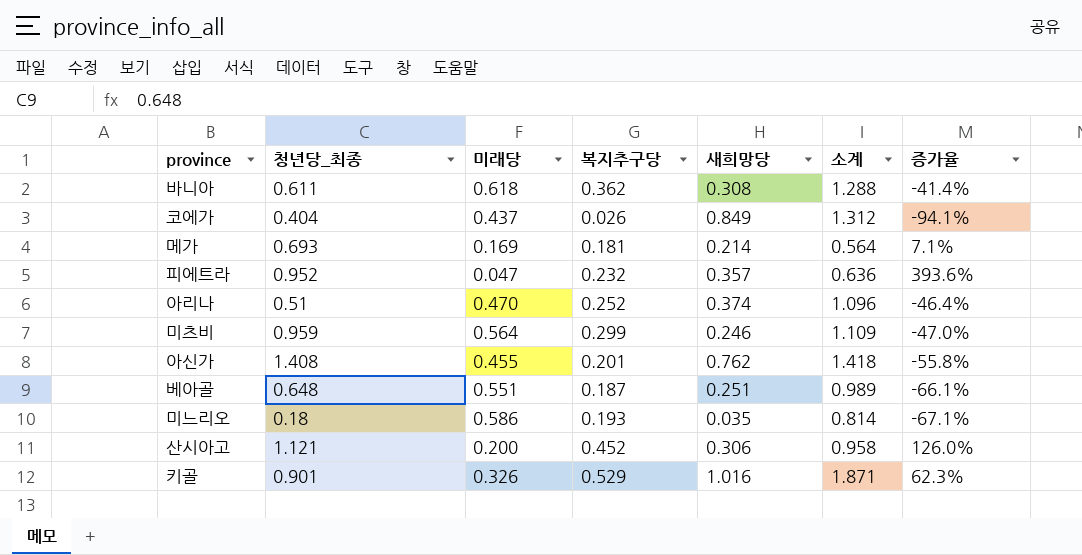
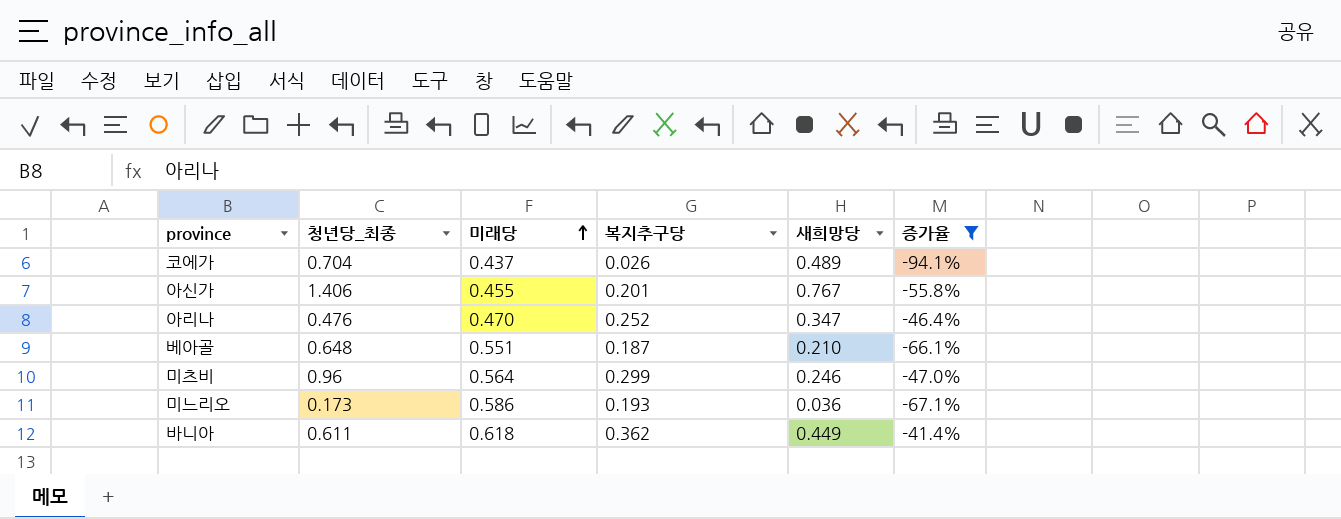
filter: none -> 증가율 <= -41.4%
row order: none -> 미래당 ascending
column 소계 | formula: [미래당] + [복지추구당] + [새희망당] -> none
코에가 | 청년당_최종: 0.404 -> 0.704
코에가 | 새희망당: 0.849 -> 0.489
아신가 | 청년당_최종: 1.408 -> 1.406
아신가 | 새희망당: 0.762 -> 0.767
아리나 | 청년당_최종: 0.51 -> 0.476
아리나 | 새희망당: 0.374 -> 0.347
베아골 | 새희망당: 0.251 -> 0.210
미츠비 | 청년당_최종: 0.959 -> 0.96
미느리오 | 청년당_최종: 0.18 -> 0.173
미느리오 | 새희망당: 0.035 -> 0.036
바니아 | 새희망당: 0.308 -> 0.449

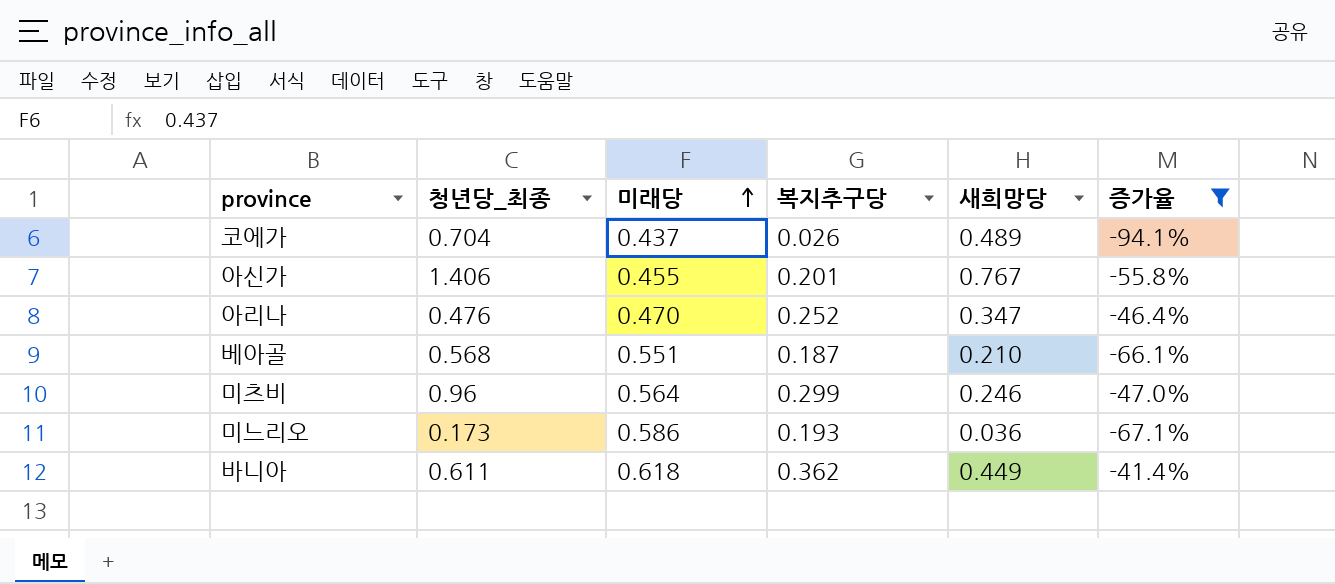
베아골 | 청년당_최종: 0.648 -> 0.568

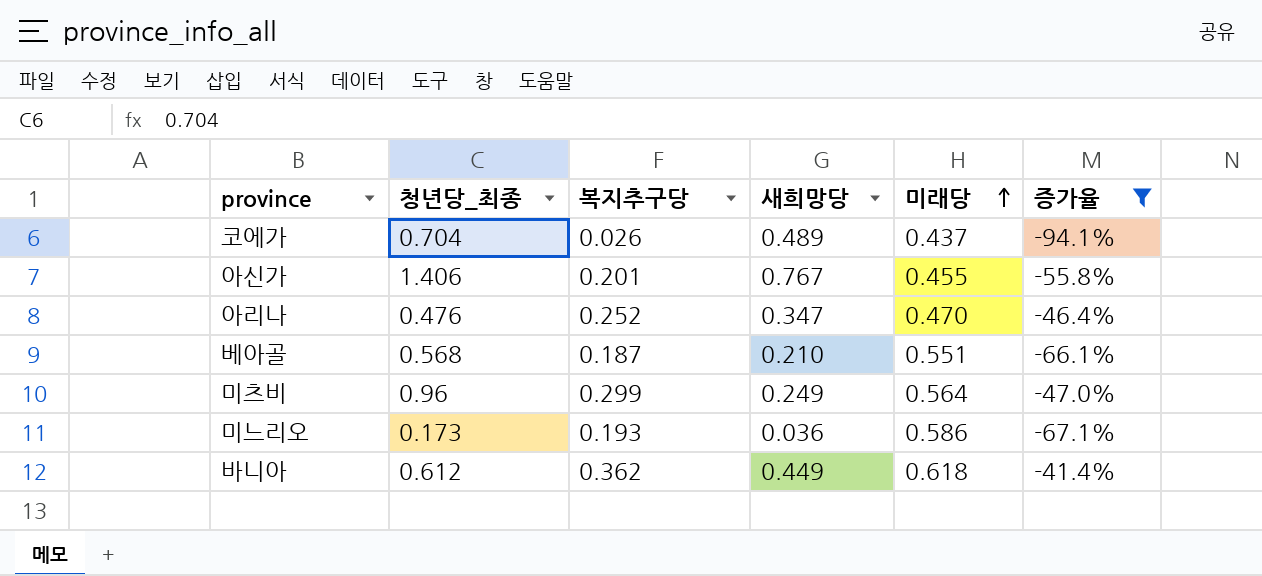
column 미래당 | position: 3 -> 5
미츠비 | 새희망당: 0.246 -> 0.249
바니아 | 청년당_최종: 0.611 -> 0.612

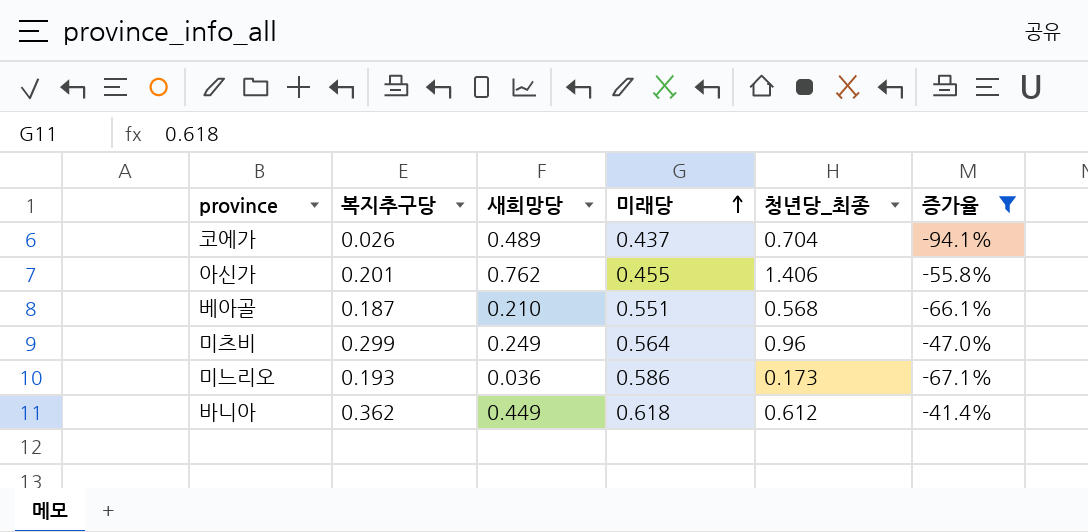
column 청년당_최종 | position: 2 -> 5
row 아리나: 0.476 | 0.252 | 0.347 | 0.470 | -46.4% -> none
아신가 | 새희망당: 0.767 -> 0.762

